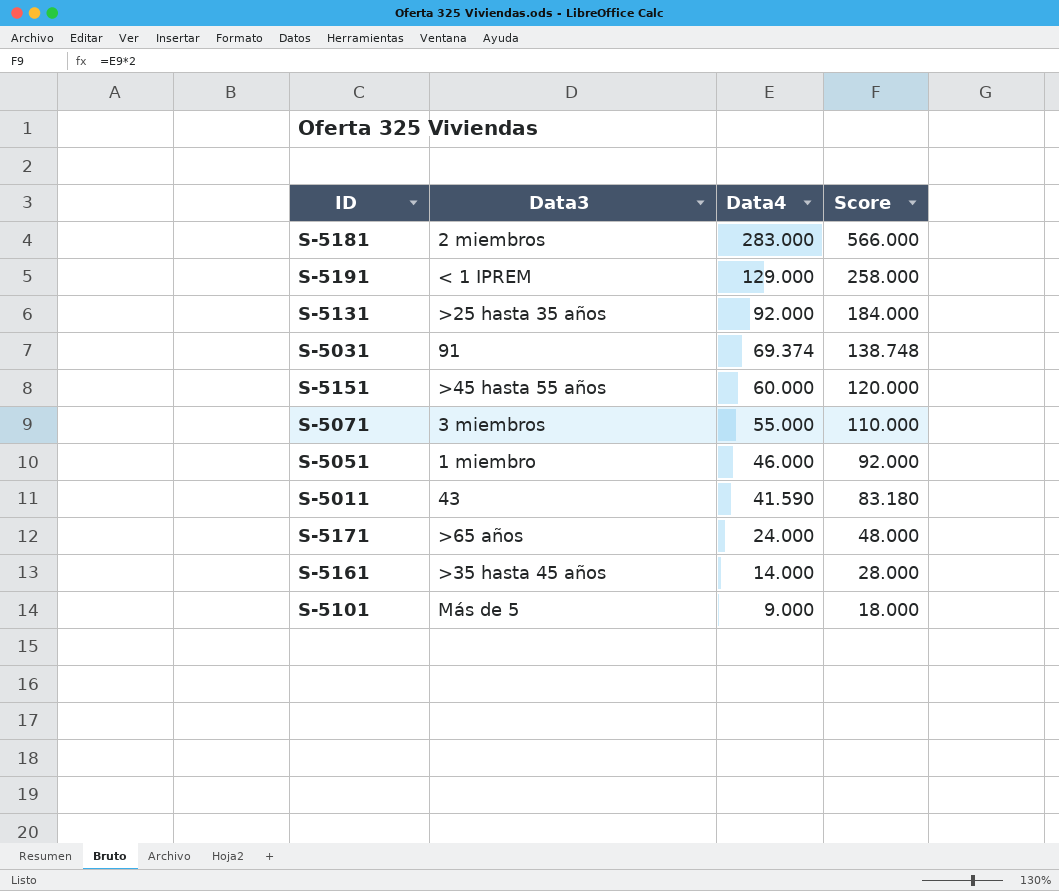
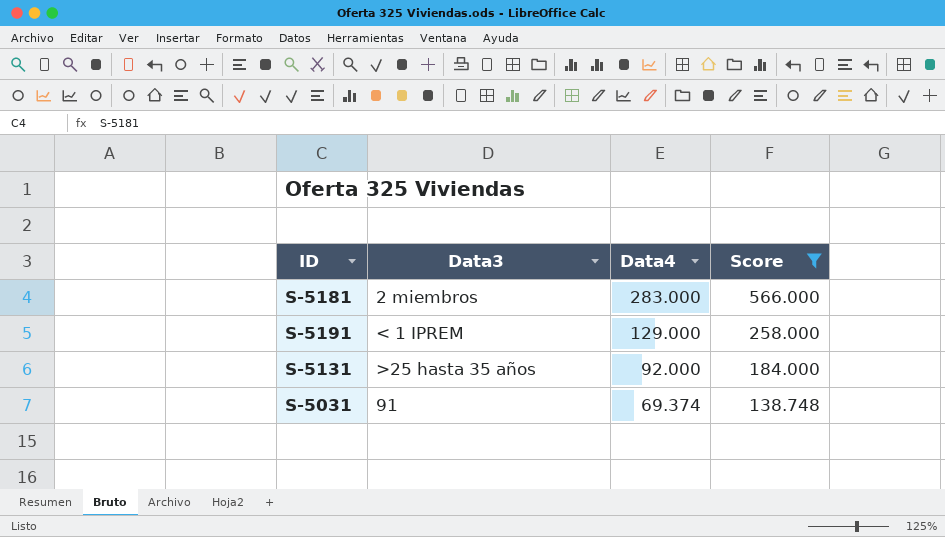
filter: none -> Score >= 138.748

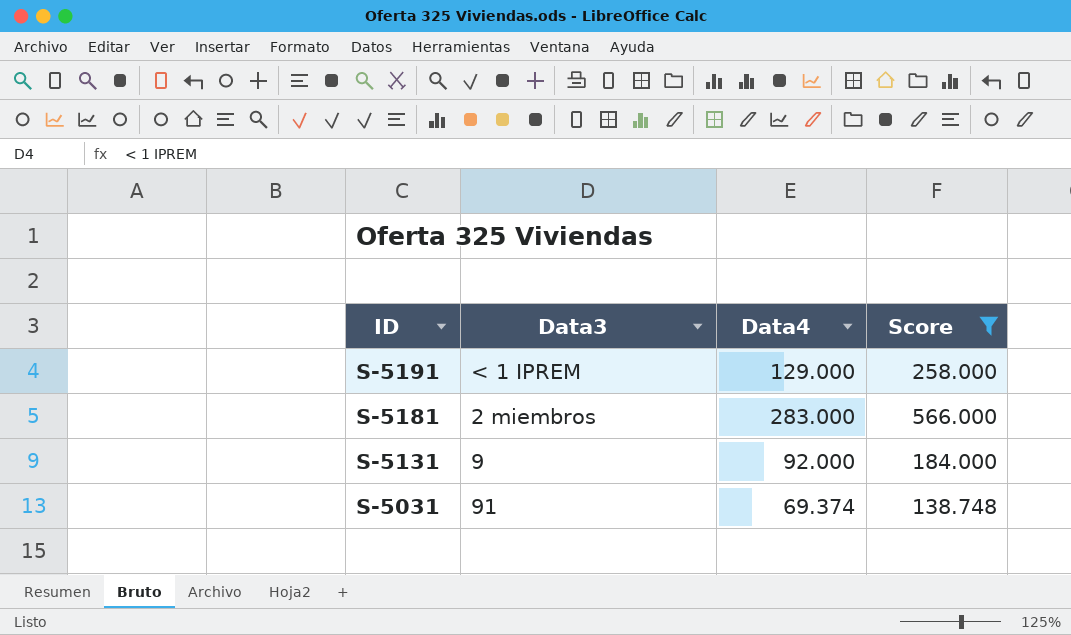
row order: Data4 descending -> ID descending
S-5131 | Data3: >25 hasta 35 años -> 9

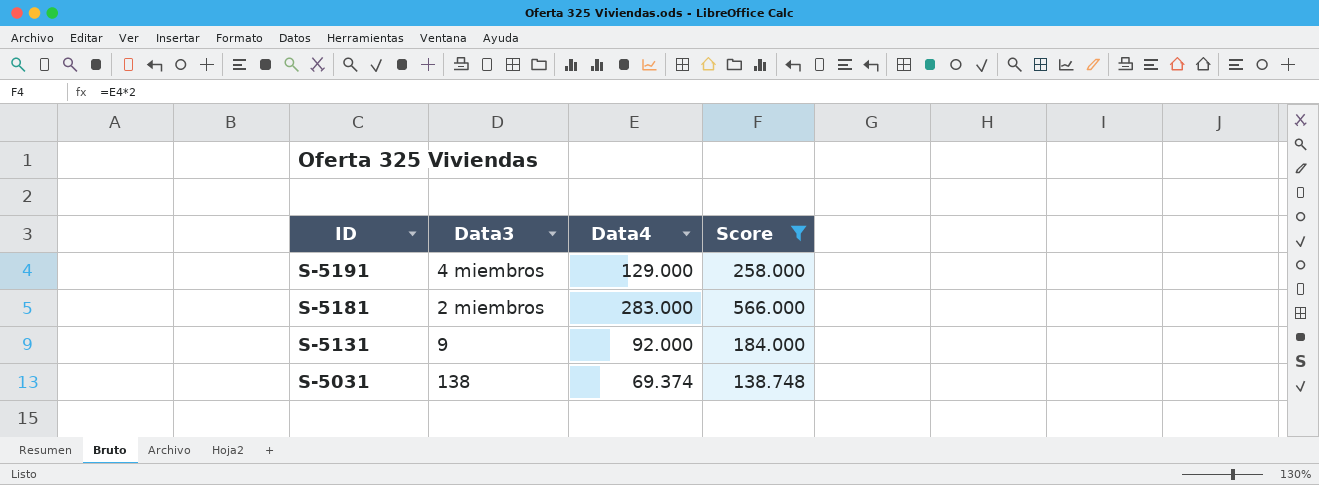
S-5191 | Data3: < 1 IPREM -> 4 miembros
S-5031 | Data3: 91 -> 138

